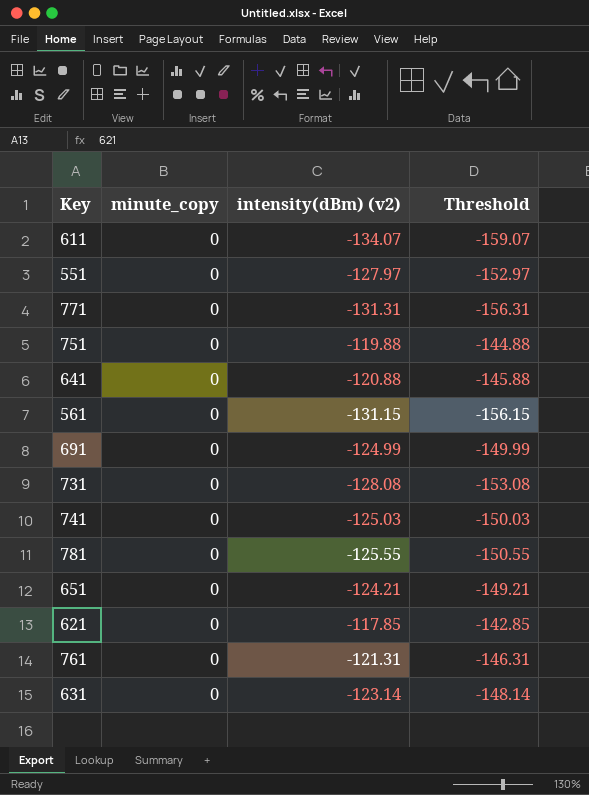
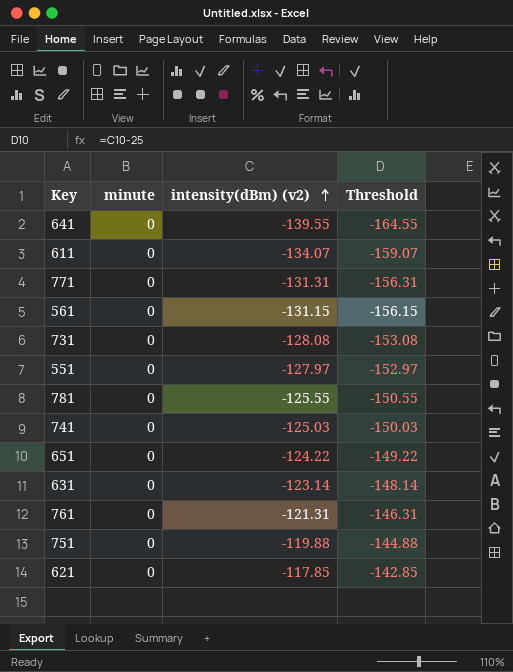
row order: none -> intensity(dBm) (v2) ascending
column name: minute_copy -> minute
row 691: 0 | -124.99 | -149.99 -> none
641 | intensity(dBm) (v2): -120.88 -> -139.55
641 | Threshold: -145.88 -> -164.55
651 | intensity(dBm) (v2): -124.21 -> -124.22
651 | Threshold: -149.21 -> -149.22

